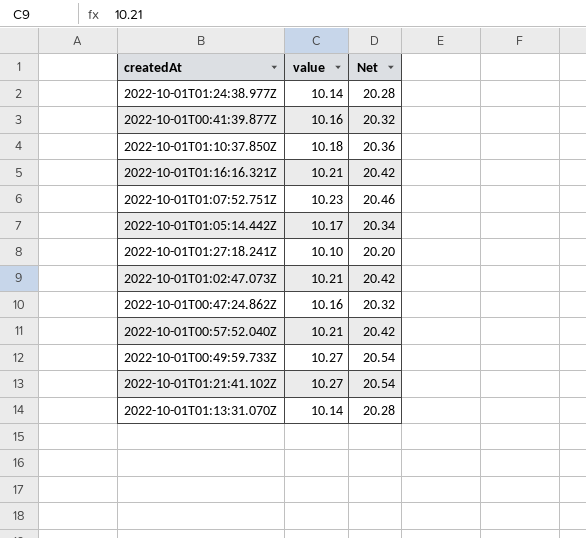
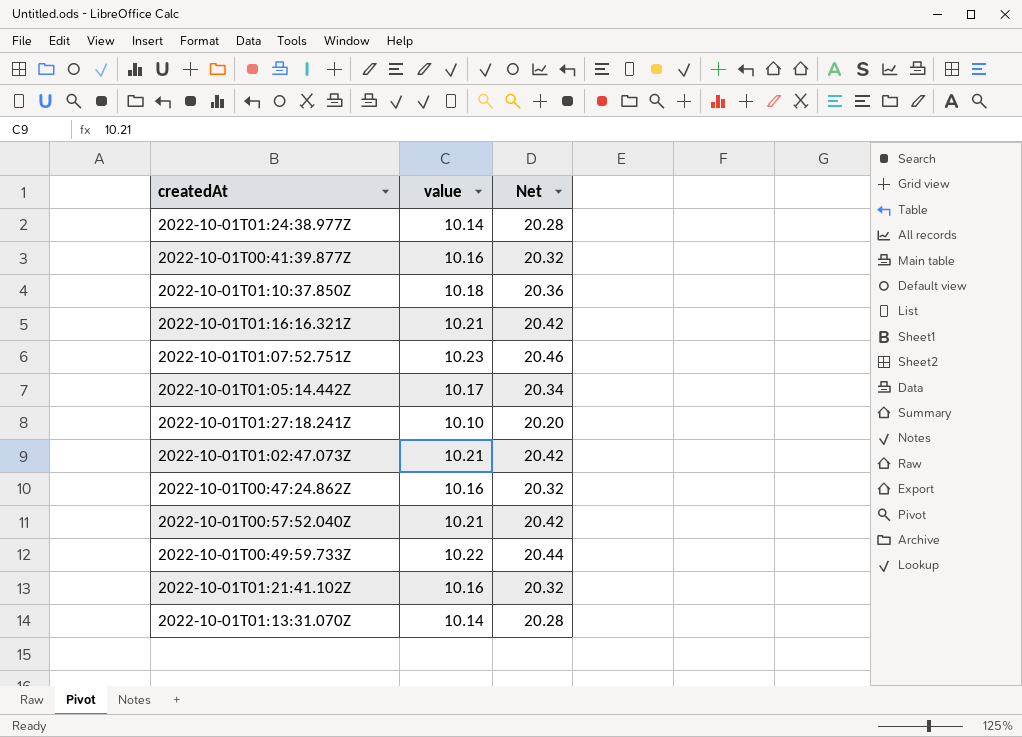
2022-10-01T00:49:59.733Z | value: 10.27 -> 10.22
2022-10-01T00:49:59.733Z | Net: 20.54 -> 20.44
2022-10-01T01:21:41.102Z | value: 10.27 -> 10.16
2022-10-01T01:21:41.102Z | Net: 20.54 -> 20.32

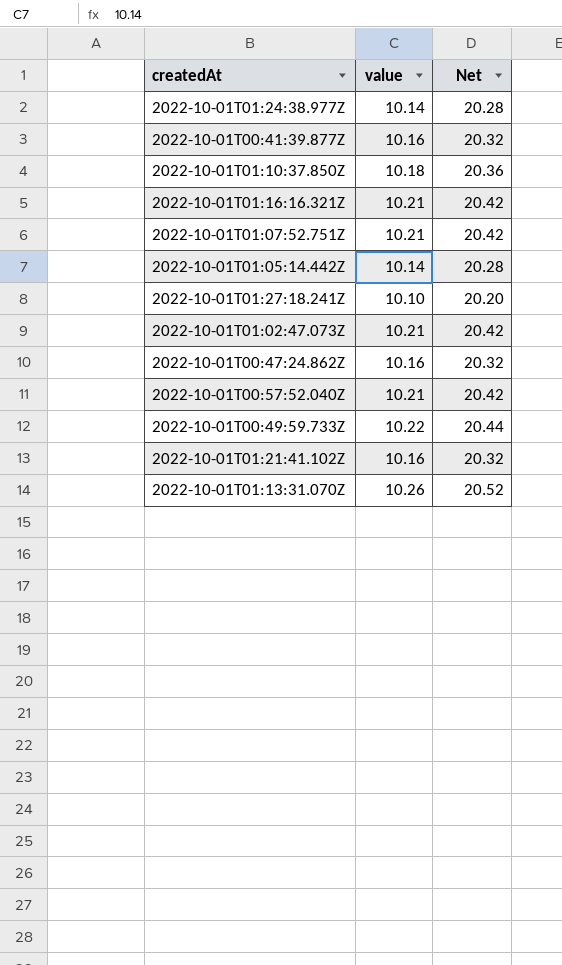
2022-10-01T01:07:52.751Z | value: 10.23 -> 10.21
2022-10-01T01:07:52.751Z | Net: 20.46 -> 20.42
2022-10-01T01:05:14.442Z | value: 10.17 -> 10.14
2022-10-01T01:05:14.442Z | Net: 20.34 -> 20.28
2022-10-01T01:13:31.070Z | value: 10.14 -> 10.26
2022-10-01T01:13:31.070Z | Net: 20.28 -> 20.52

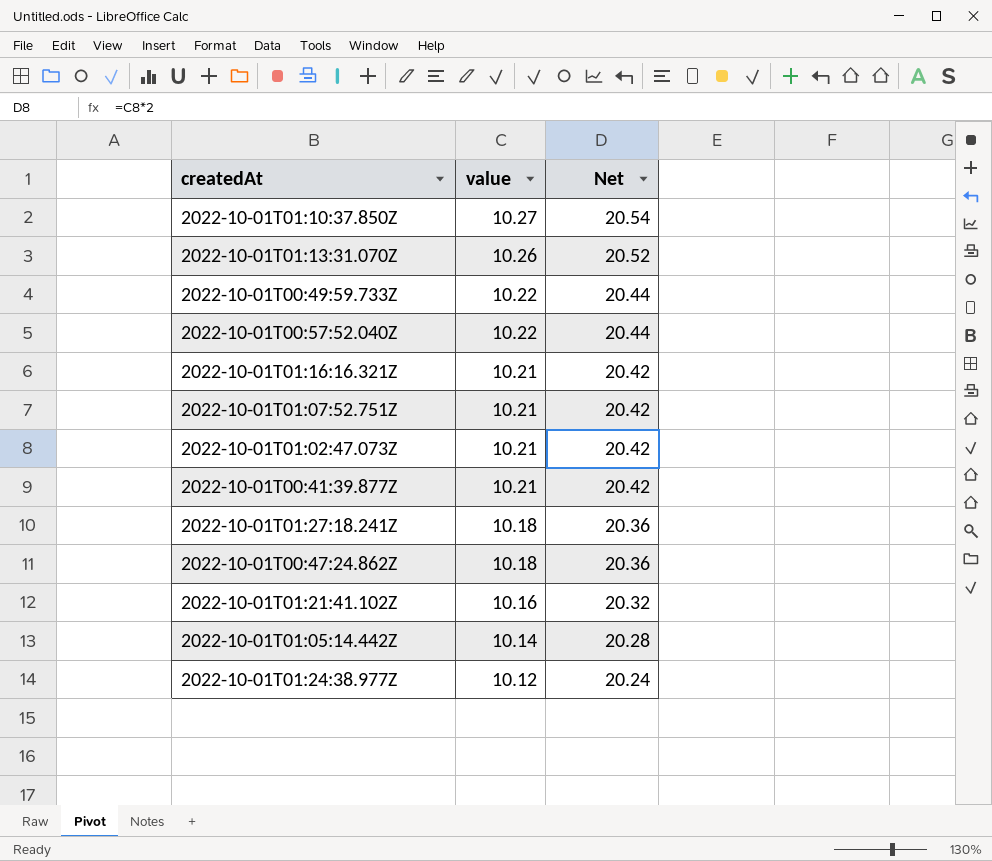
row order: none -> value descending
2022-10-01T01:10:37.850Z | value: 10.18 -> 10.27
2022-10-01T01:10:37.850Z | Net: 20.36 -> 20.54
2022-10-01T00:57:52.040Z | value: 10.21 -> 10.22
2022-10-01T00:57:52.040Z | Net: 20.42 -> 20.44
2022-10-01T00:41:39.877Z | value: 10.16 -> 10.21
2022-10-01T00:41:39.877Z | Net: 20.32 -> 20.42
2022-10-01T01:27:18.241Z | value: 10.10 -> 10.18
2022-10-01T01:27:18.241Z | Net: 20.20 -> 20.36
2022-10-01T00:47:24.862Z | value: 10.16 -> 10.18
2022-10-01T00:47:24.862Z | Net: 20.32 -> 20.36
2022-10-01T01:24:38.977Z | value: 10.14 -> 10.12
2022-10-01T01:24:38.977Z | Net: 20.28 -> 20.24

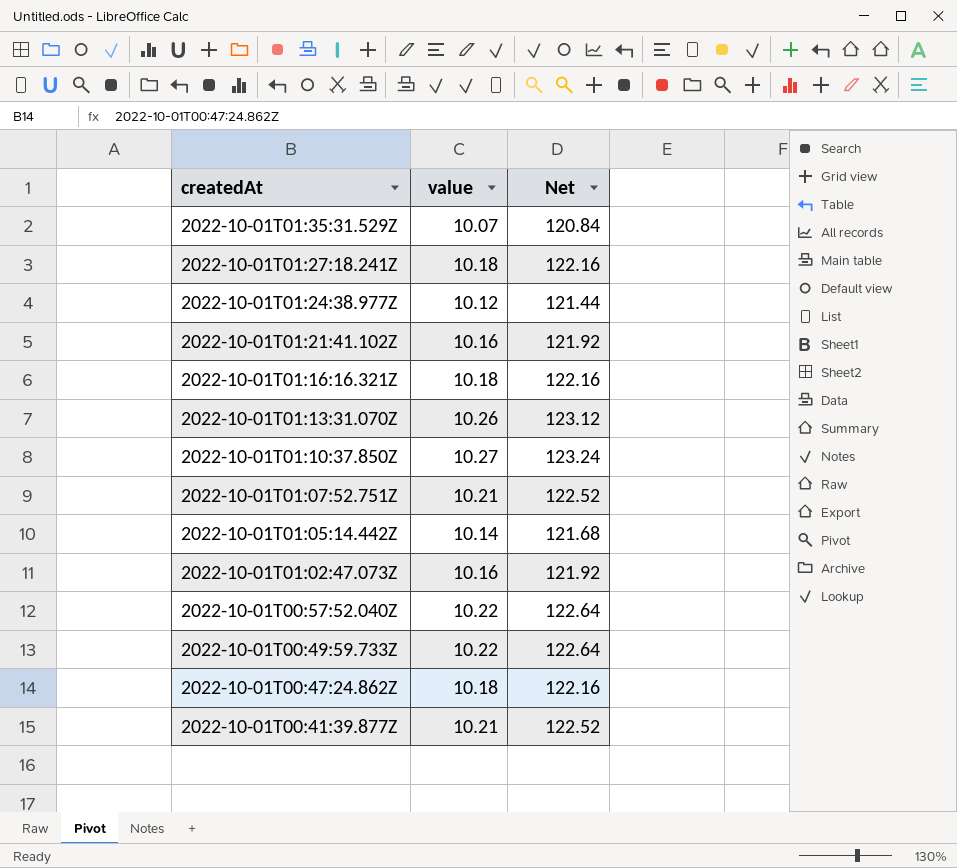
row order: value descending -> createdAt descending
column Net | formula: [value] * 2 -> [value] * 12
row 2022-10-01T01:35:31.529Z: none -> 10.07 | 120.84
2022-10-01T01:16:16.321Z | value: 10.21 -> 10.18
2022-10-01T01:02:47.073Z | value: 10.21 -> 10.16

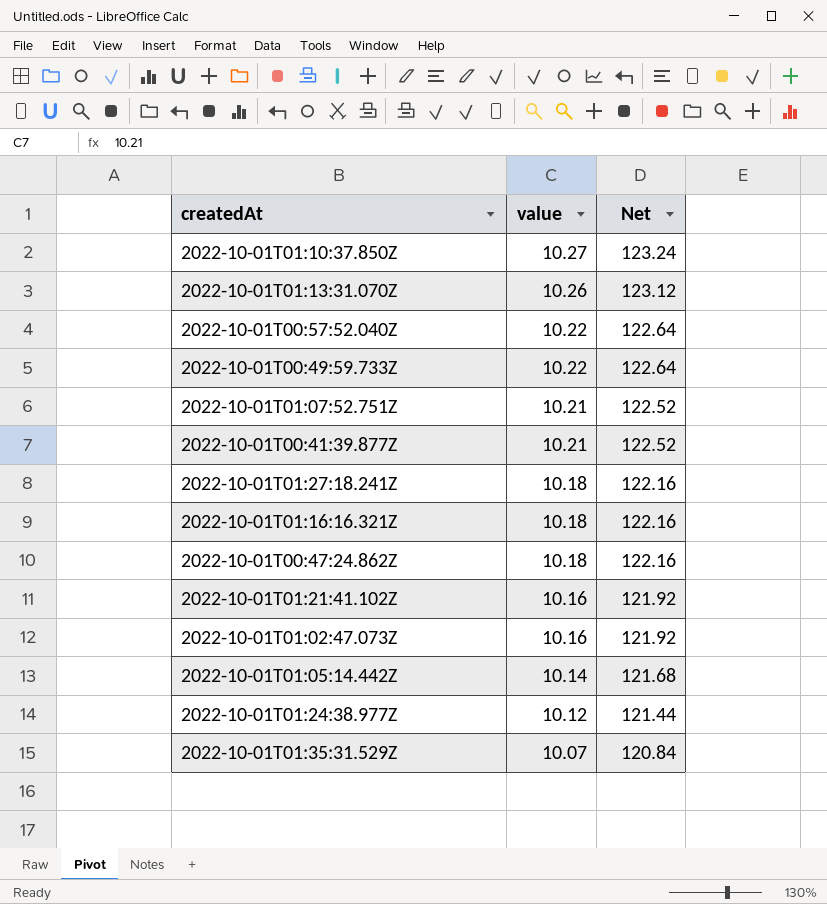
row order: createdAt descending -> value descending

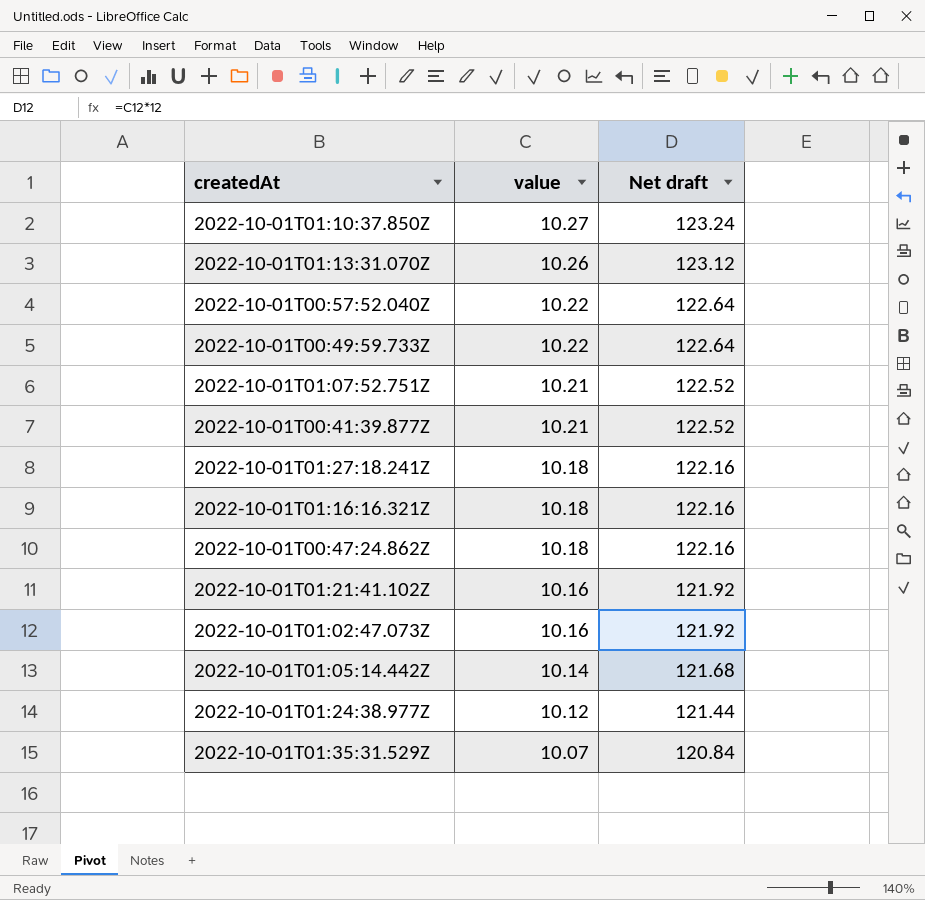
column name: Net -> Net draft

